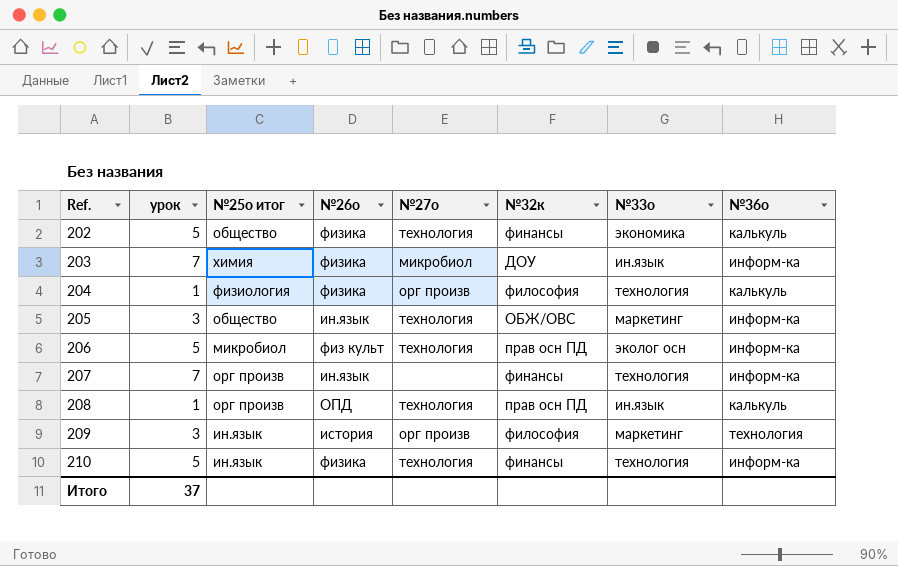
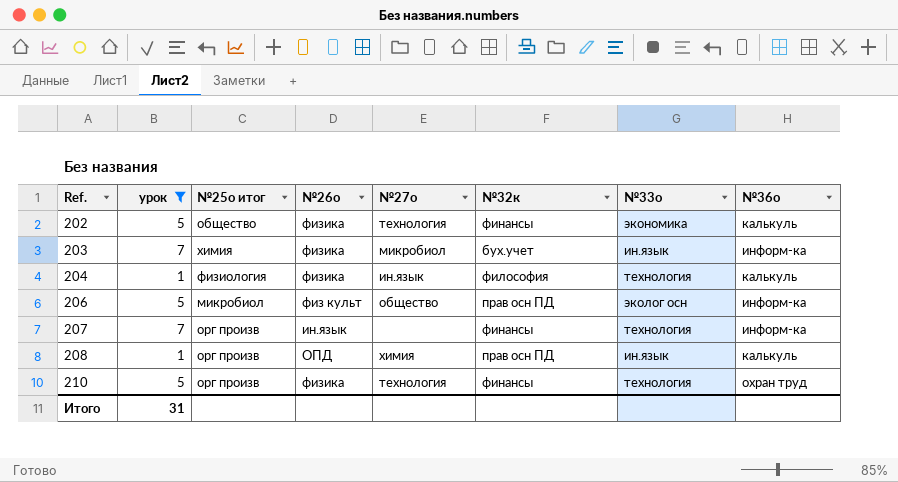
filter: none -> урок != 3
203 | №32к: ДОУ -> бух.учет
204 | №27о: орг произв -> ин.язык
206 | №27о: технология -> общество
208 | №27о: технология -> химия
210 | №25о итог: ин.язык -> орг произв
210 | №36о: информ-ка -> охран труд
Итого | урок: 37 -> 31

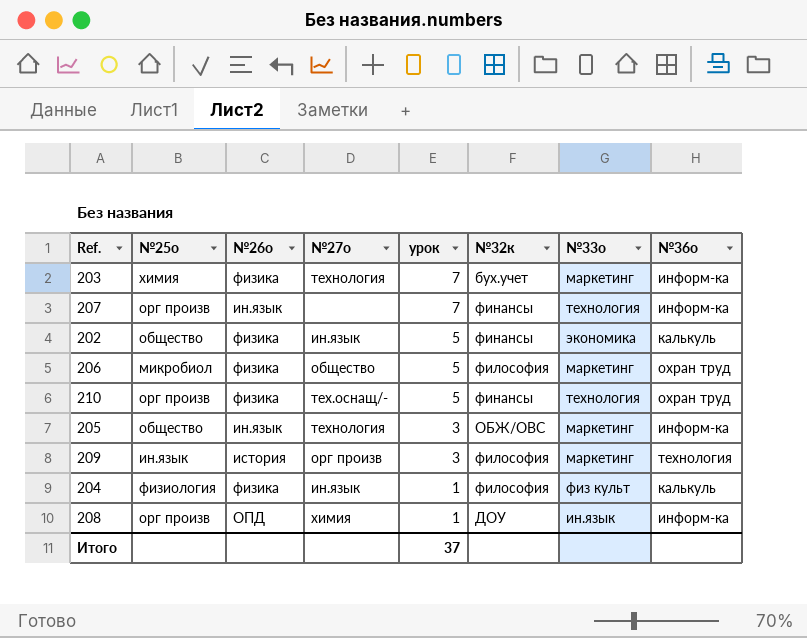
filter: урок != 3 -> none
row order: Ref. ascending -> урок descending
column name: №25о итог -> №25о
column урок | position: 2 -> 5
203 | №27о: микробиол -> технология
203 | №33о: ин.язык -> маркетинг
202 | №27о: технология -> ин.язык
206 | №26о: физ культ -> физика
206 | №32к: прав осн ПД -> философия
206 | №33о: эколог осн -> маркетинг
206 | №36о: информ-ка -> охран труд
210 | №27о: технология -> тех.оснащ/-
204 | №33о: технология -> физ культ
208 | №32к: прав осн ПД -> ДОУ
208 | №36о: калькуль -> информ-ка
Итого | урок: 31 -> 37

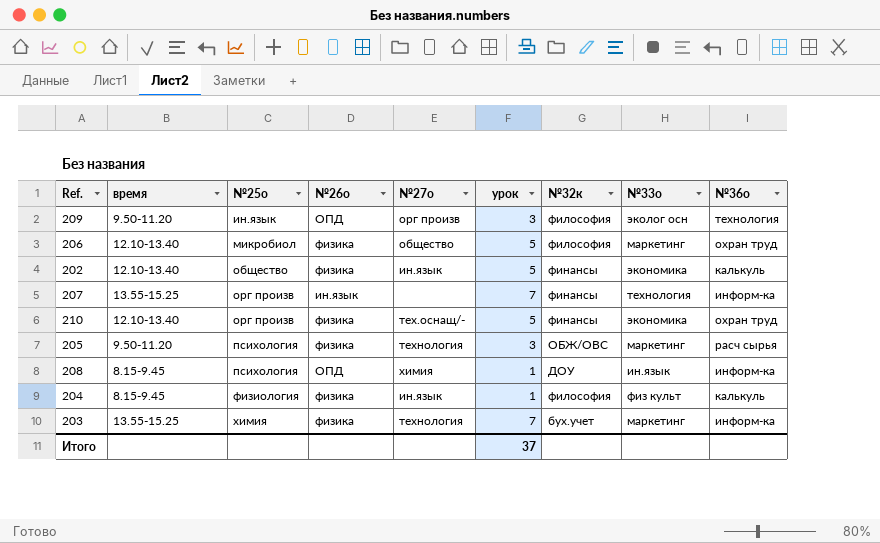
row order: урок descending -> №25о ascending
column время | position: none -> 2
209 | №26о: история -> ОПД
209 | №33о: маркетинг -> эколог осн
210 | №33о: технология -> экономика
205 | №25о: общество -> психология
205 | №26о: ин.язык -> физика
205 | №36о: информ-ка -> расч сырья
208 | №25о: орг произв -> психология

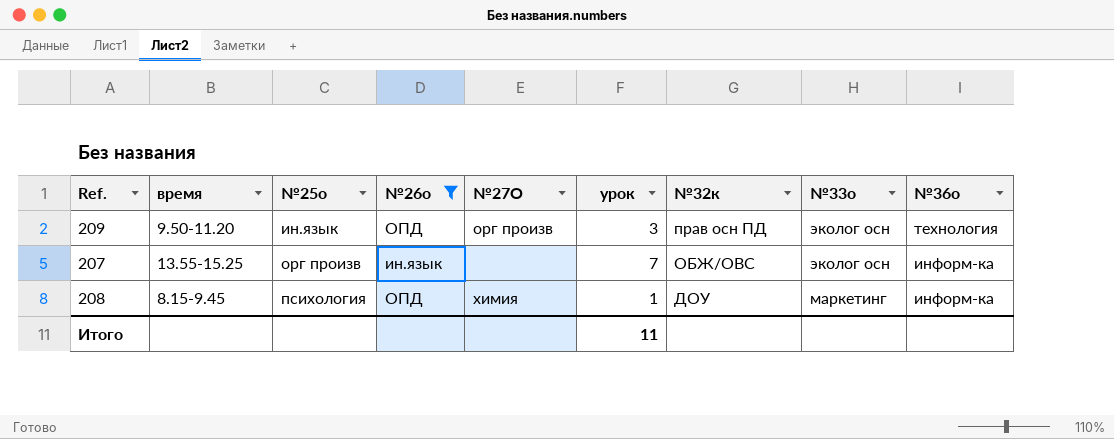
filter: none -> №26о != физика
column name: №27о -> №27О
209 | №32к: философия -> прав осн ПД
207 | №32к: финансы -> ОБЖ/ОВС
207 | №33о: технология -> эколог осн
208 | №33о: ин.язык -> маркетинг
Итого | урок: 37 -> 11

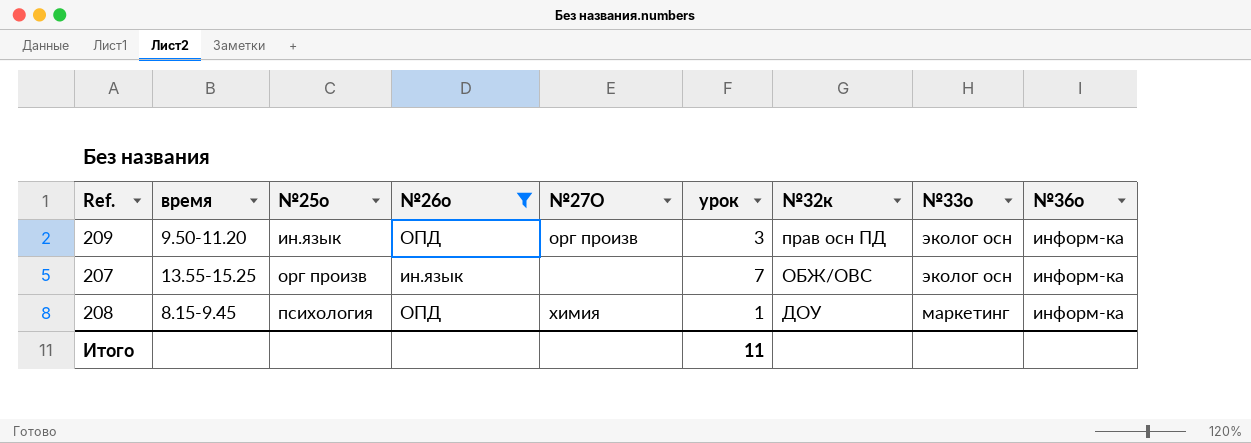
209 | №36о: технология -> информ-ка

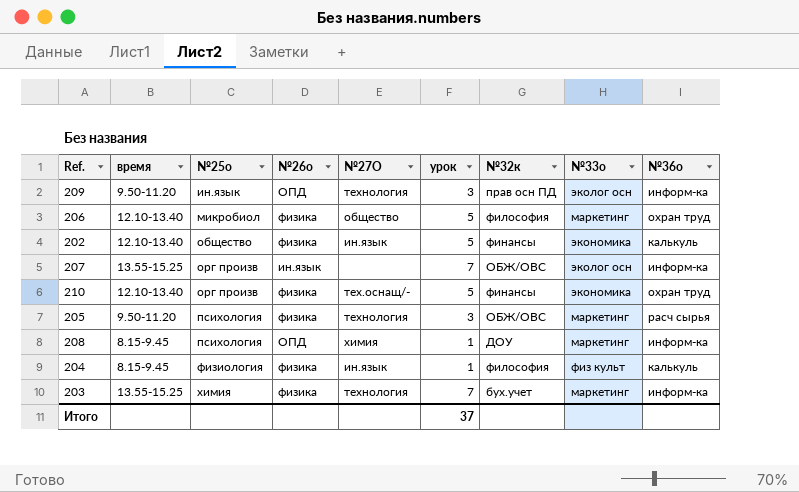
filter: №26о != физика -> none
209 | №27О: орг произв -> технология
Итого | урок: 11 -> 37

